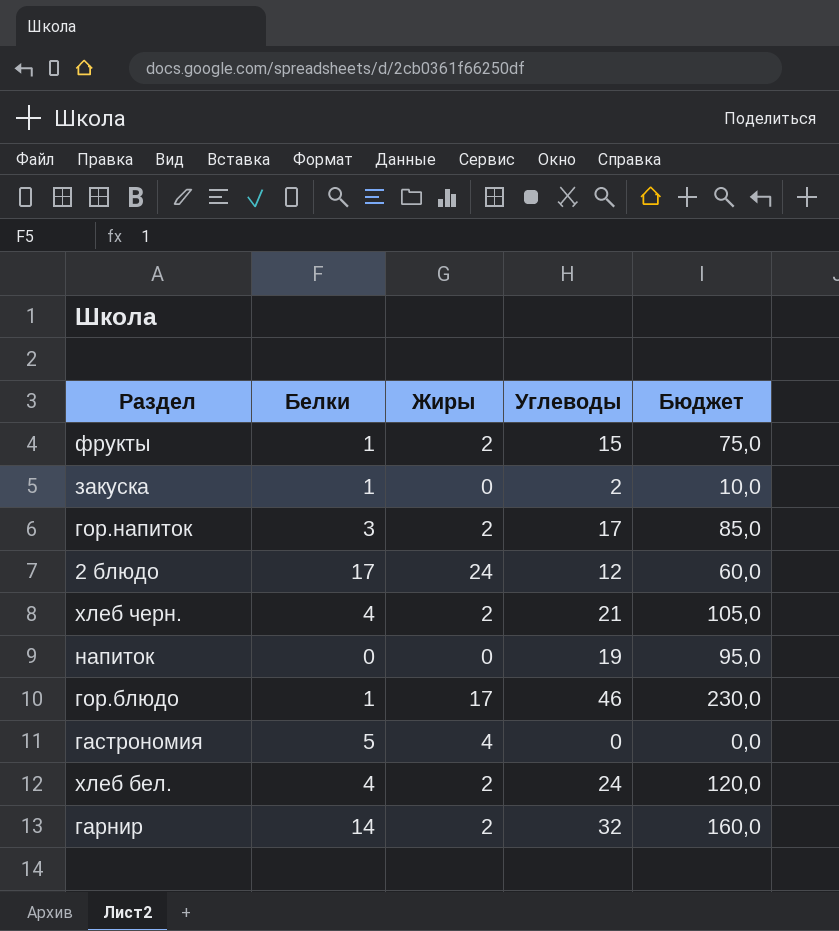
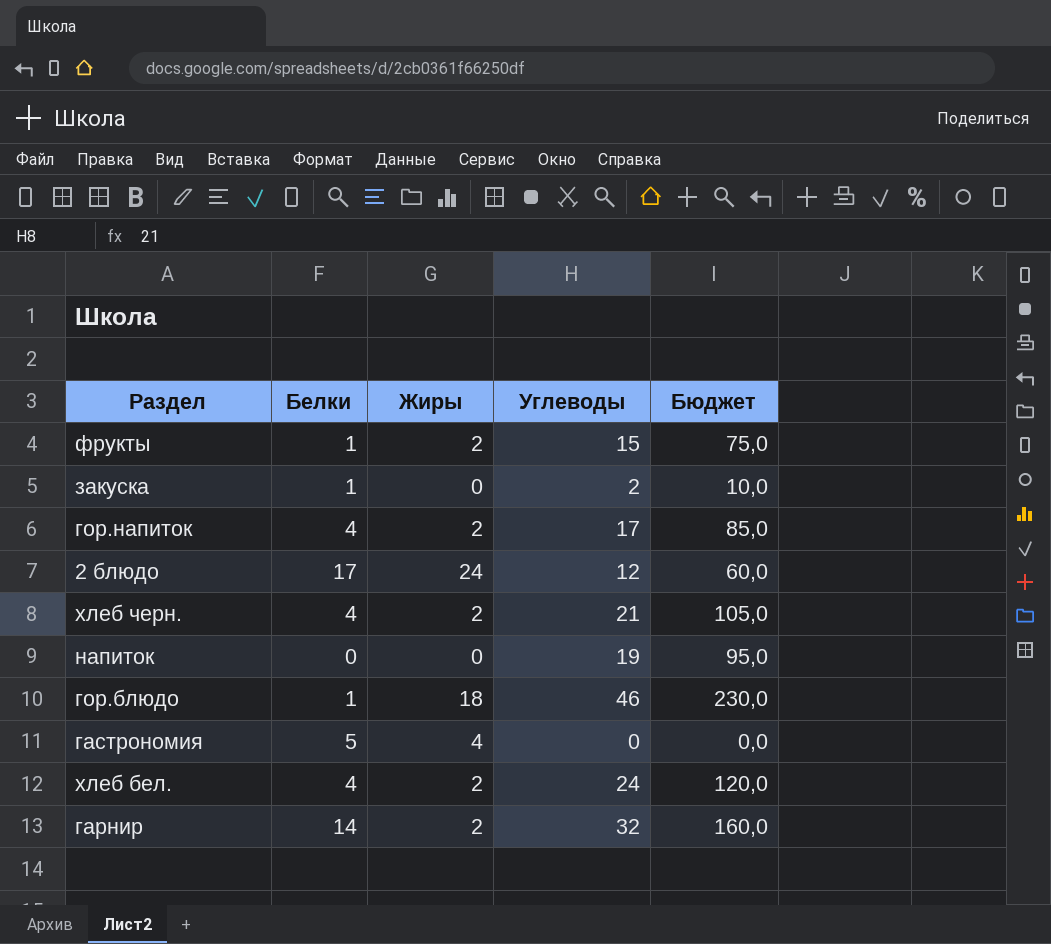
гор.напиток | Белки: 3 -> 4
гор.блюдо | Жиры: 17 -> 18

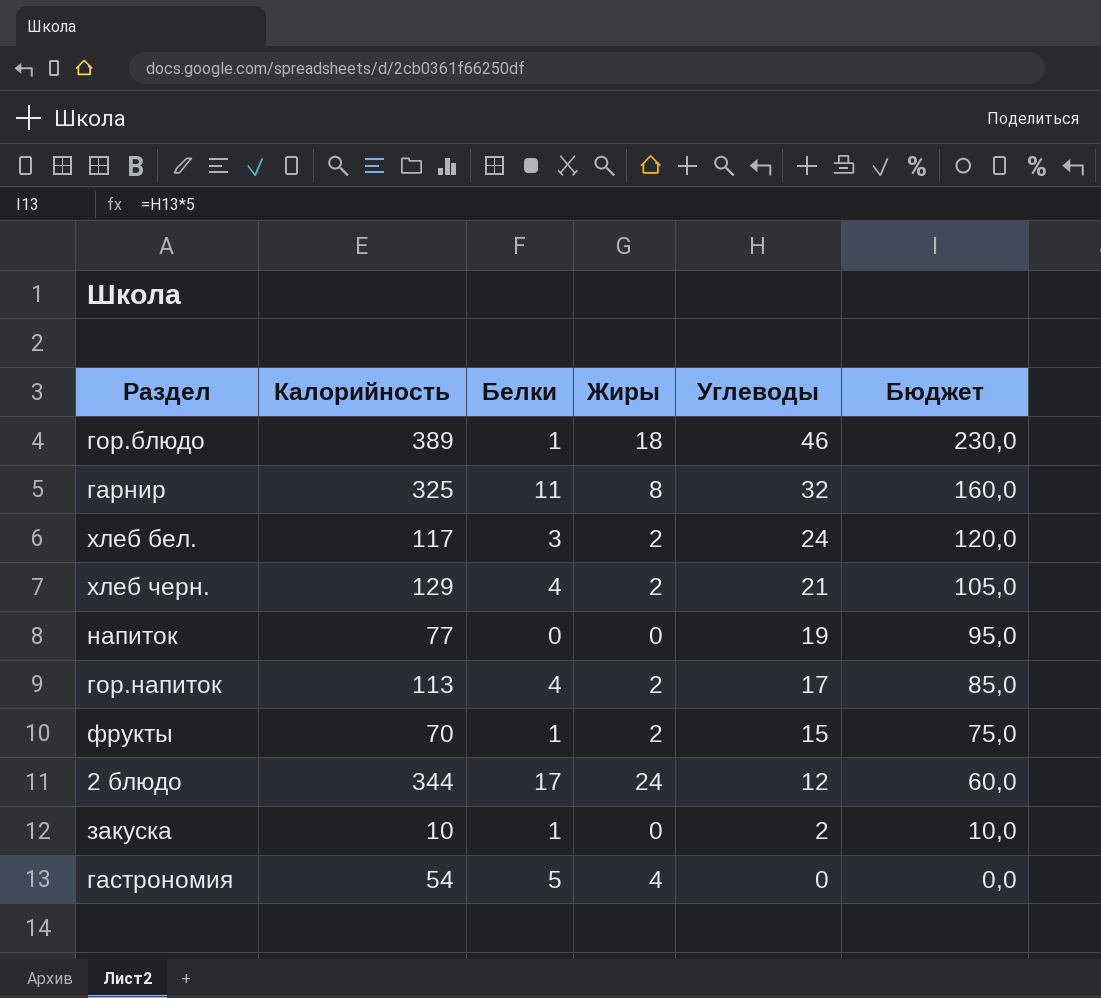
row order: none -> Углеводы descending
column Калорийность | position: none -> 2
гарнир | Белки: 14 -> 11
гарнир | Жиры: 2 -> 8
хлеб бел. | Белки: 4 -> 3

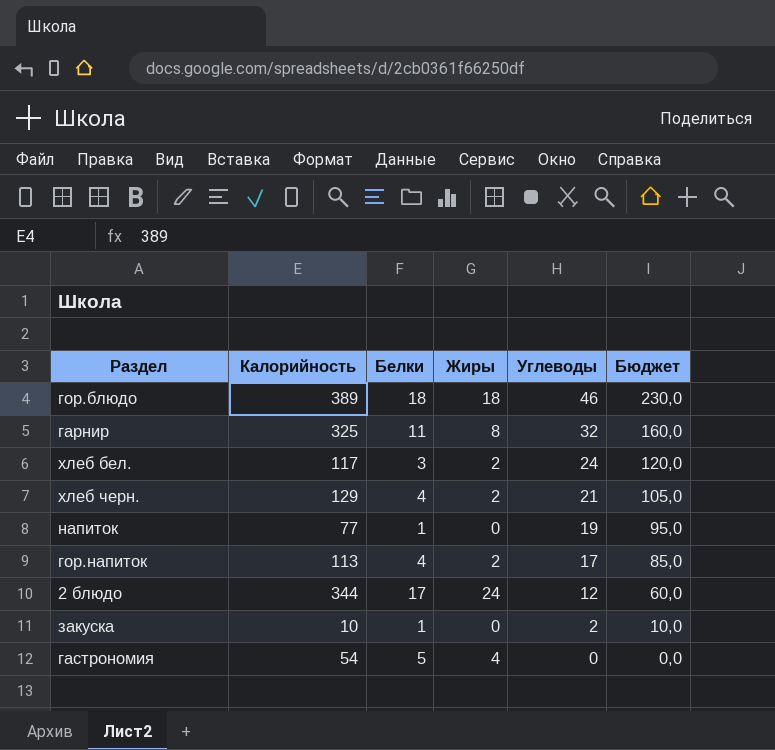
row фрукты: 70 | 1 | 2 | 15 | 75,0 -> none
гор.блюдо | Белки: 1 -> 18
напиток | Белки: 0 -> 1

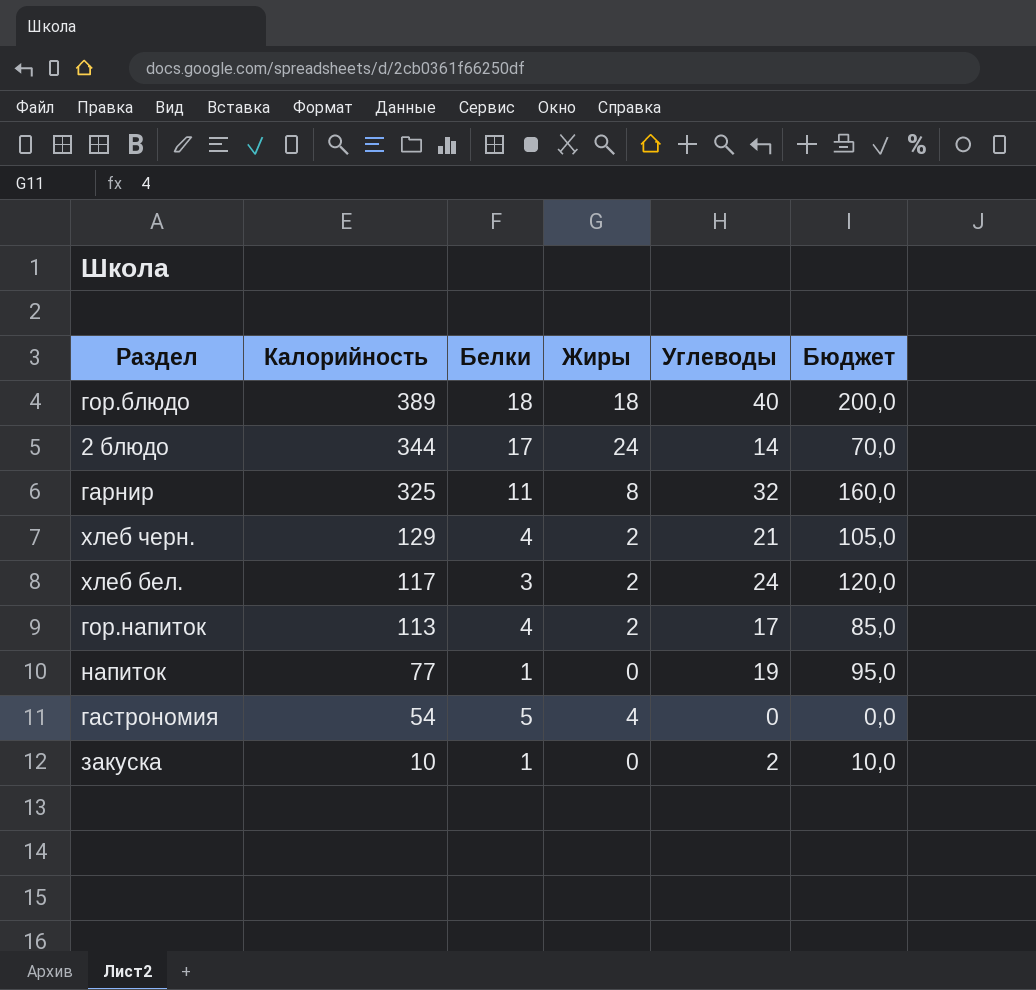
row order: Углеводы descending -> Калорийность descending
гор.блюдо | Углеводы: 46 -> 40
гор.блюдо | Бюджет: 230,0 -> 200,0
2 блюдо | Углеводы: 12 -> 14
2 блюдо | Бюджет: 60,0 -> 70,0

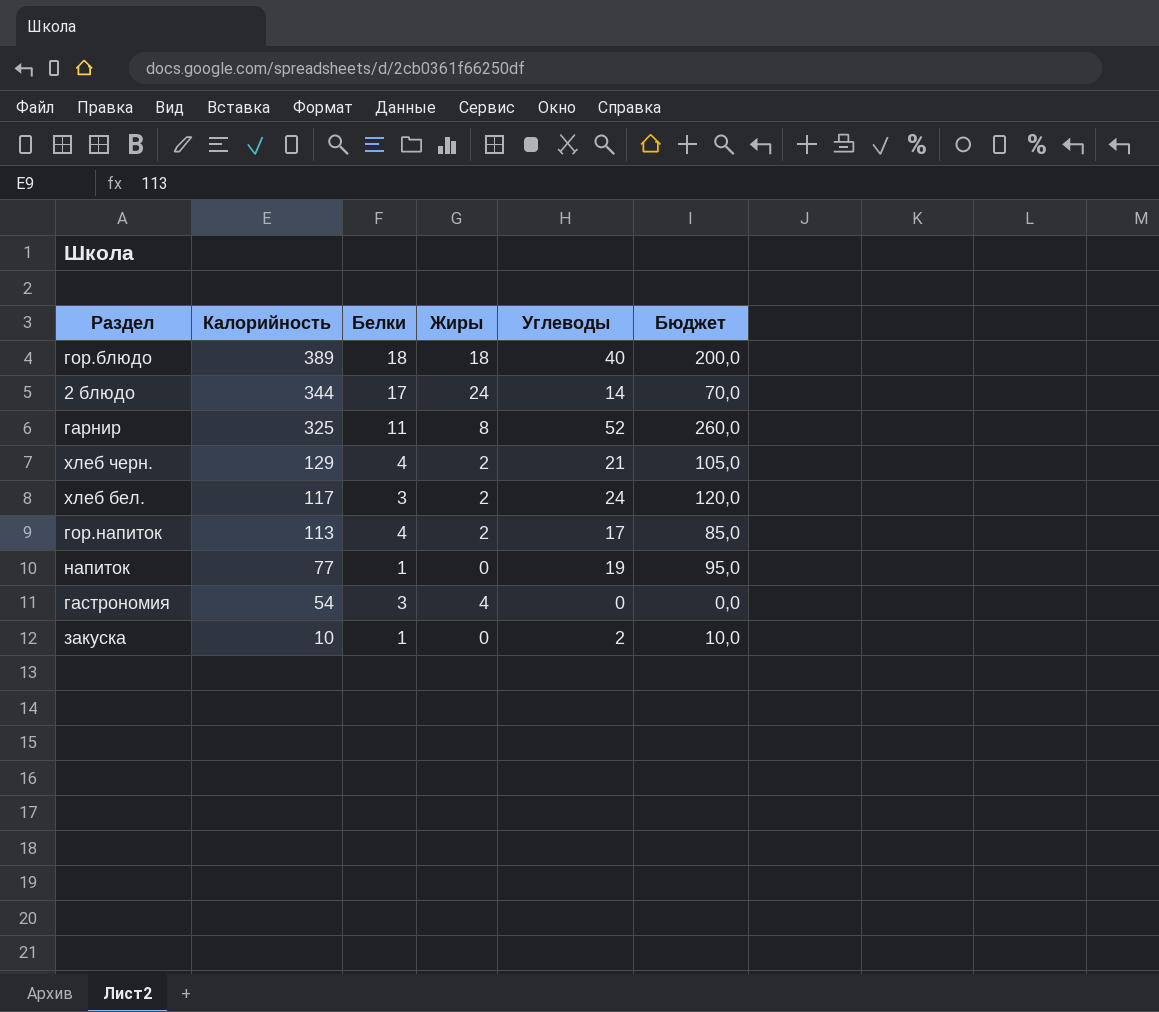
гарнир | Углеводы: 32 -> 52
гарнир | Бюджет: 160,0 -> 260,0
гастрономия | Белки: 5 -> 3

